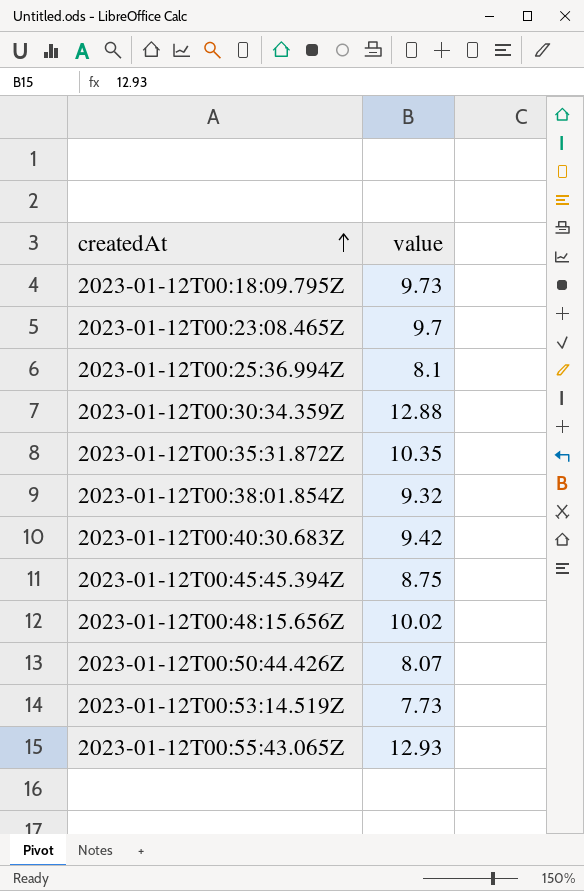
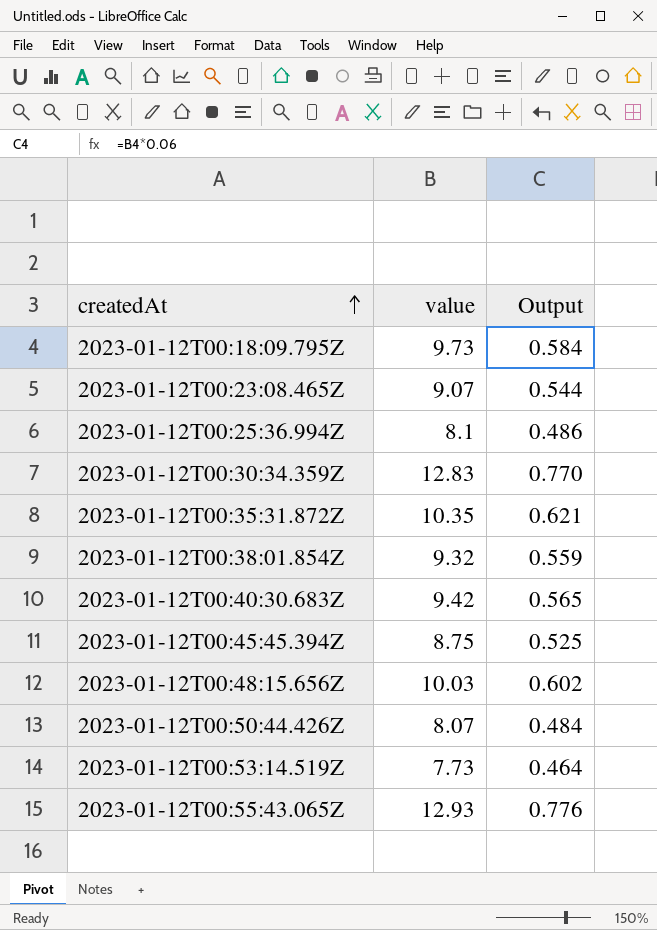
column Output | formula: none -> [value] * 0.06
2023-01-12T00:23:08.465Z | value: 9.7 -> 9.07
2023-01-12T00:30:34.359Z | value: 12.88 -> 12.83
2023-01-12T00:48:15.656Z | value: 10.02 -> 10.03

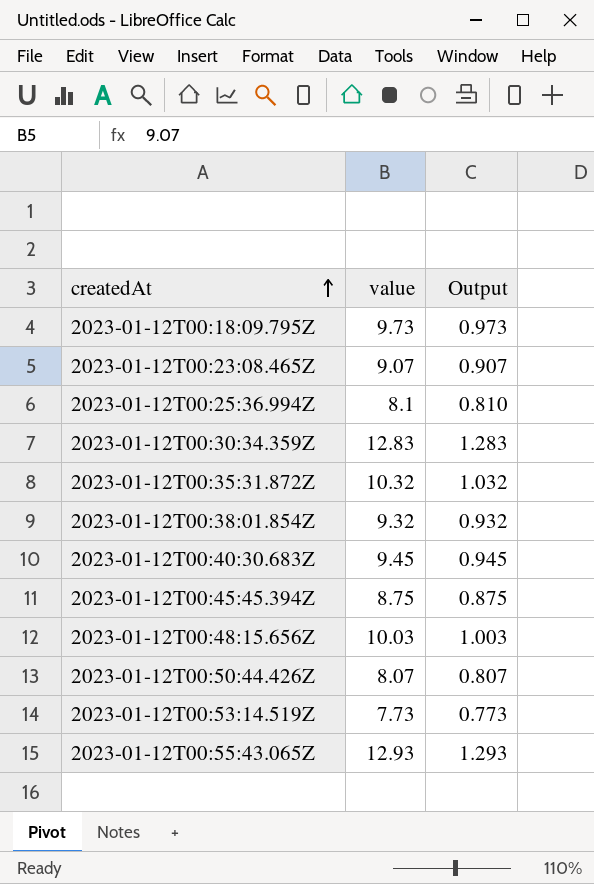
column Output | formula: [value] * 0.06 -> [value] * 0.1
2023-01-12T00:35:31.872Z | value: 10.35 -> 10.32
2023-01-12T00:40:30.683Z | value: 9.42 -> 9.45

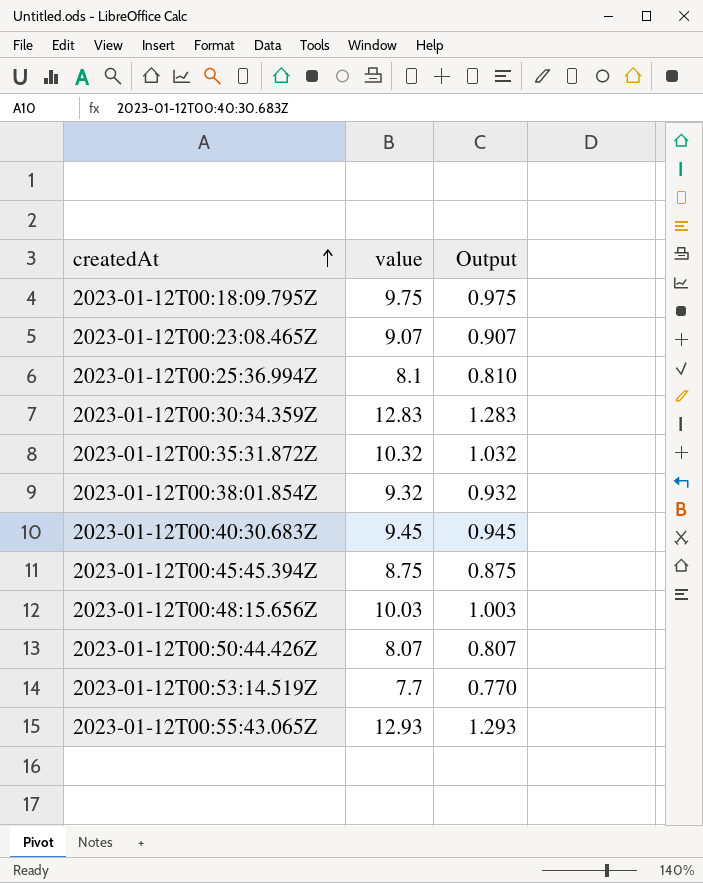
2023-01-12T00:18:09.795Z | value: 9.73 -> 9.75
2023-01-12T00:18:09.795Z | Output: 0.973 -> 0.975
2023-01-12T00:53:14.519Z | value: 7.73 -> 7.7
2023-01-12T00:53:14.519Z | Output: 0.773 -> 0.770

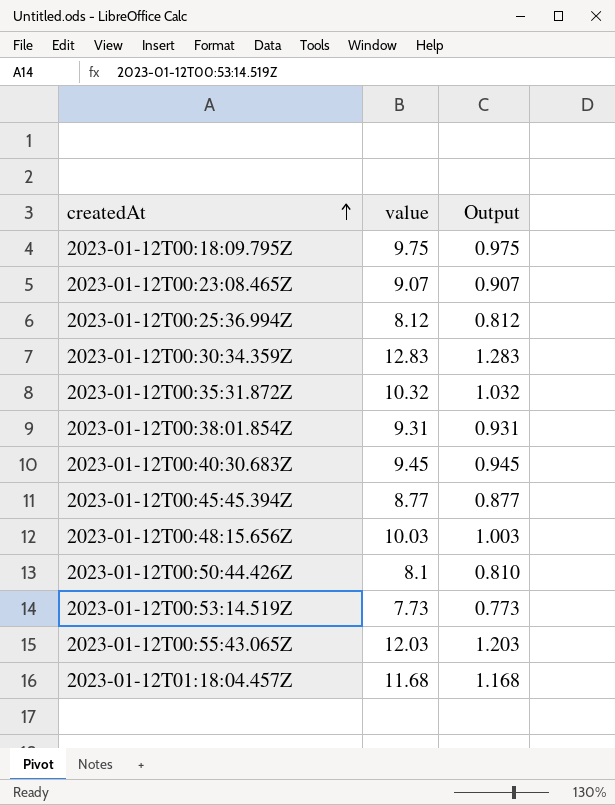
2023-01-12T00:25:36.994Z | value: 8.1 -> 8.12
2023-01-12T00:25:36.994Z | Output: 0.810 -> 0.812
2023-01-12T00:38:01.854Z | value: 9.32 -> 9.31
2023-01-12T00:38:01.854Z | Output: 0.932 -> 0.931
2023-01-12T00:45:45.394Z | value: 8.75 -> 8.77
2023-01-12T00:45:45.394Z | Output: 0.875 -> 0.877
2023-01-12T00:50:44.426Z | value: 8.07 -> 8.1
2023-01-12T00:50:44.426Z | Output: 0.807 -> 0.810
2023-01-12T00:53:14.519Z | value: 7.7 -> 7.73
2023-01-12T00:53:14.519Z | Output: 0.770 -> 0.773
2023-01-12T00:55:43.065Z | value: 12.93 -> 12.03
2023-01-12T00:55:43.065Z | Output: 1.293 -> 1.203
row 2023-01-12T01:18:04.457Z: none -> 11.68 | 1.168

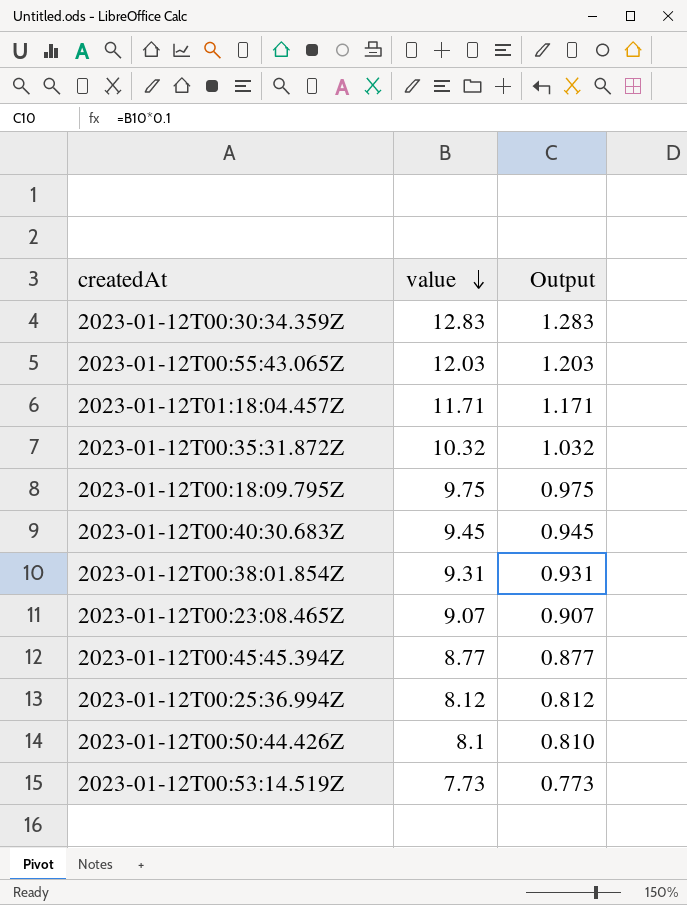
row order: createdAt ascending -> value descending
row 2023-01-12T00:48:15.656Z: 10.03 | 1.003 -> none
2023-01-12T01:18:04.457Z | value: 11.68 -> 11.71
2023-01-12T01:18:04.457Z | Output: 1.168 -> 1.171

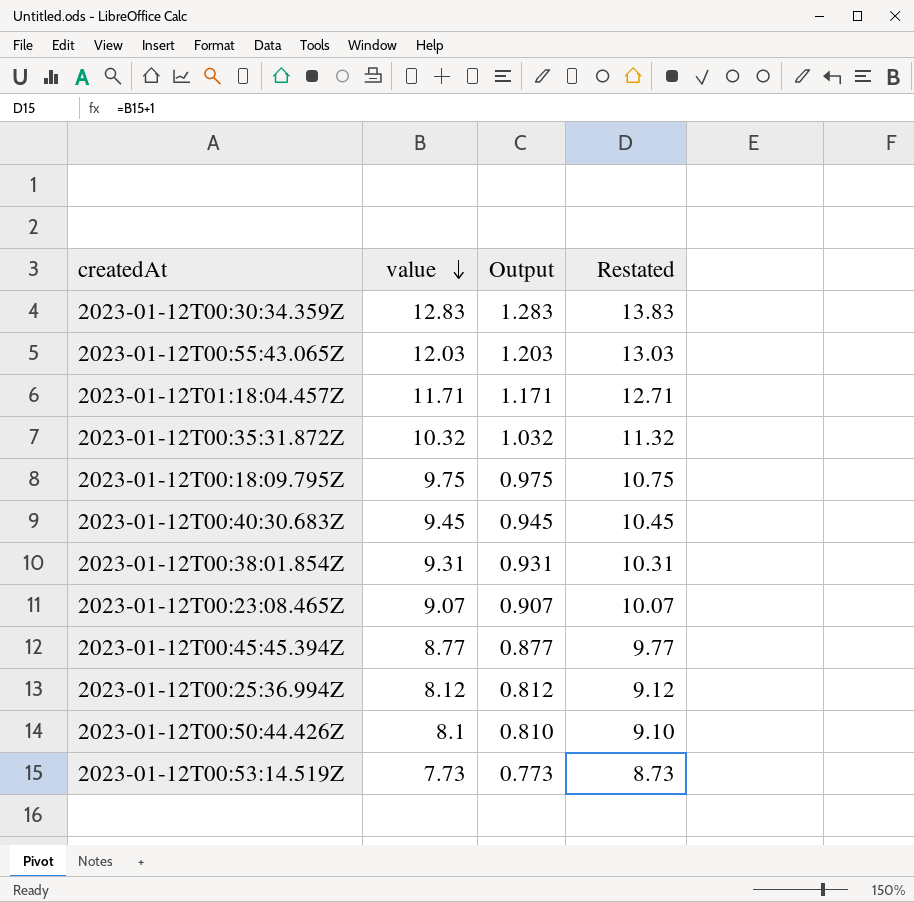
column Restated | formula: none -> [value] + 1

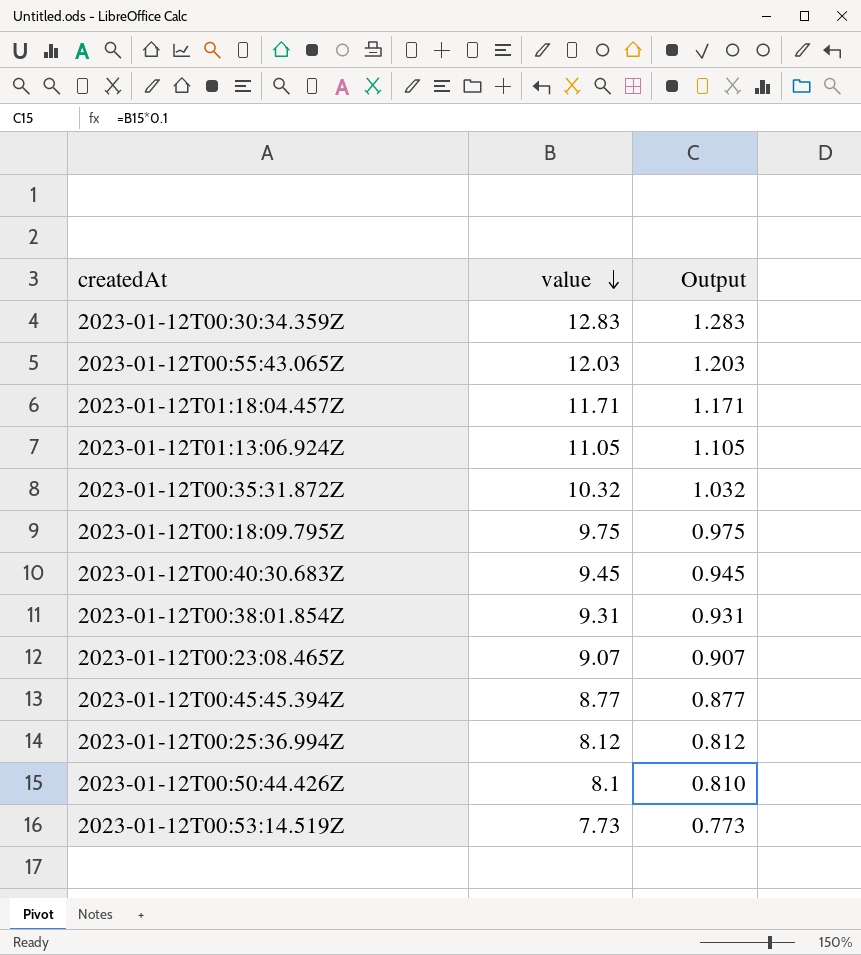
column Restated | formula: [value] + 1 -> none
row 2023-01-12T01:13:06.924Z: none -> 11.05 | 1.105

